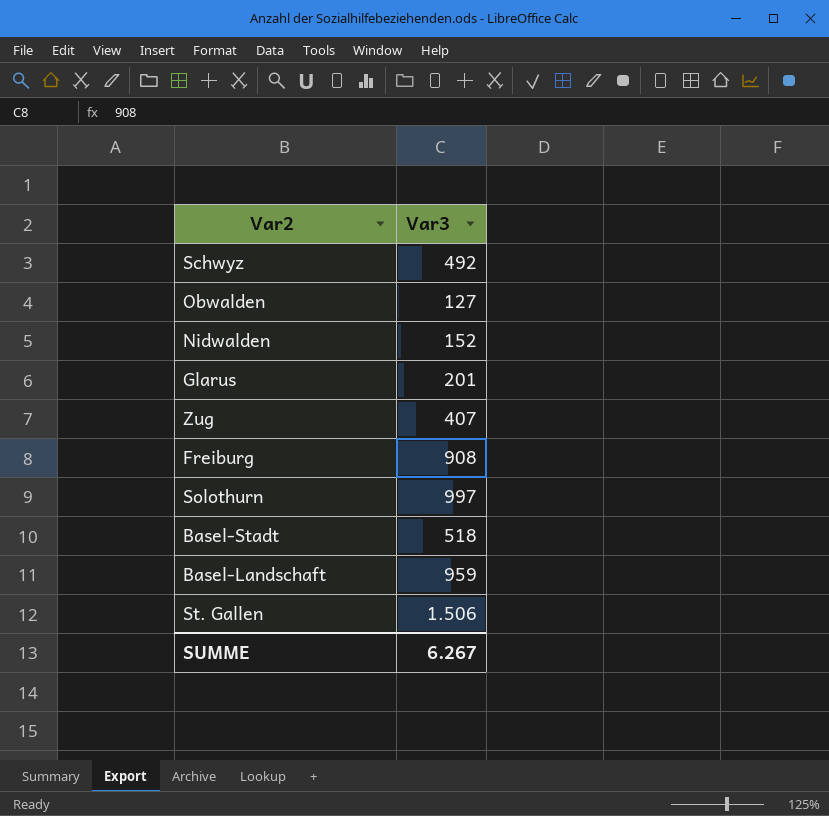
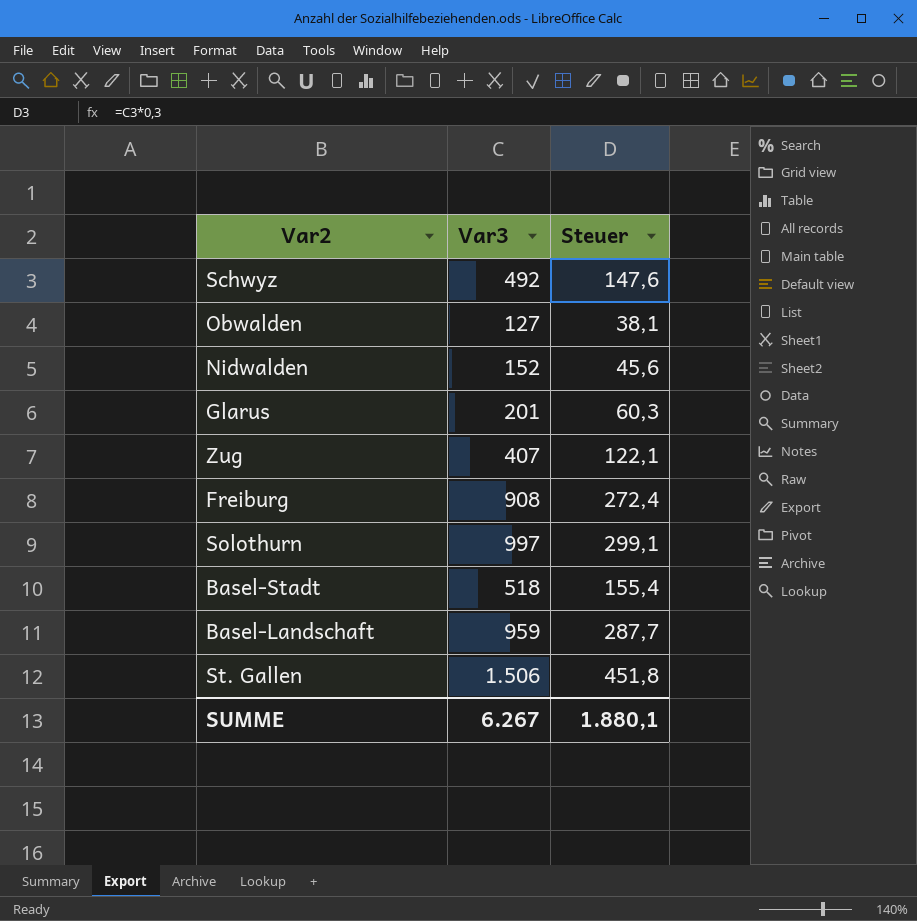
column Steuer | formula: none -> [Var3] * 0,3

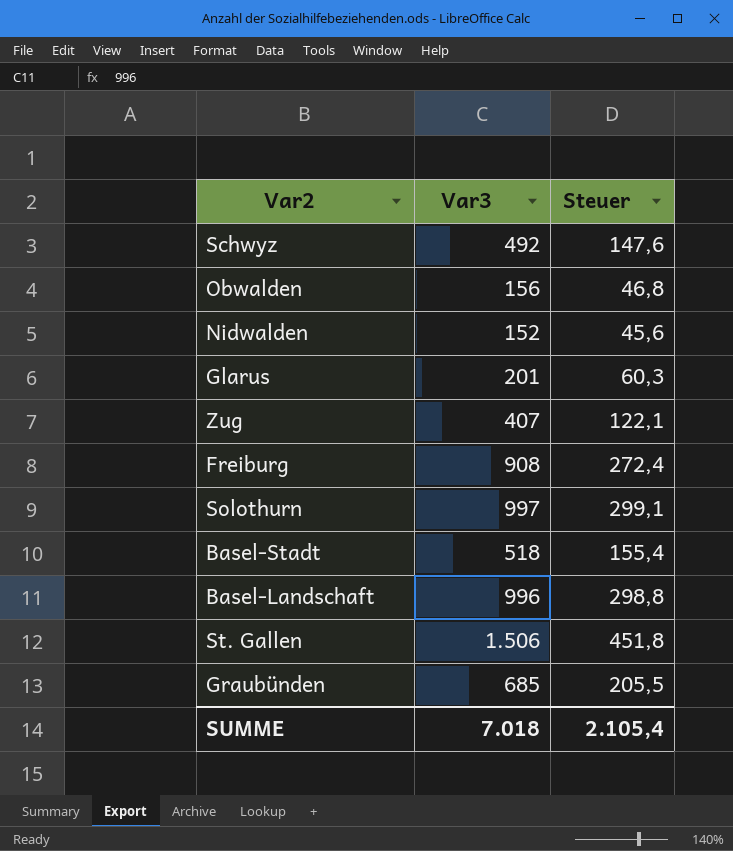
Obwalden | Var3: 127 -> 156
Obwalden | Steuer: 38,1 -> 46,8
Basel-Landschaft | Var3: 959 -> 996
Basel-Landschaft | Steuer: 287,7 -> 298,8
row Graubünden: none -> 685 | 205,5
SUMME | Var3: 6.267 -> 7.018
SUMME | Steuer: 1.880,1 -> 2.105,4

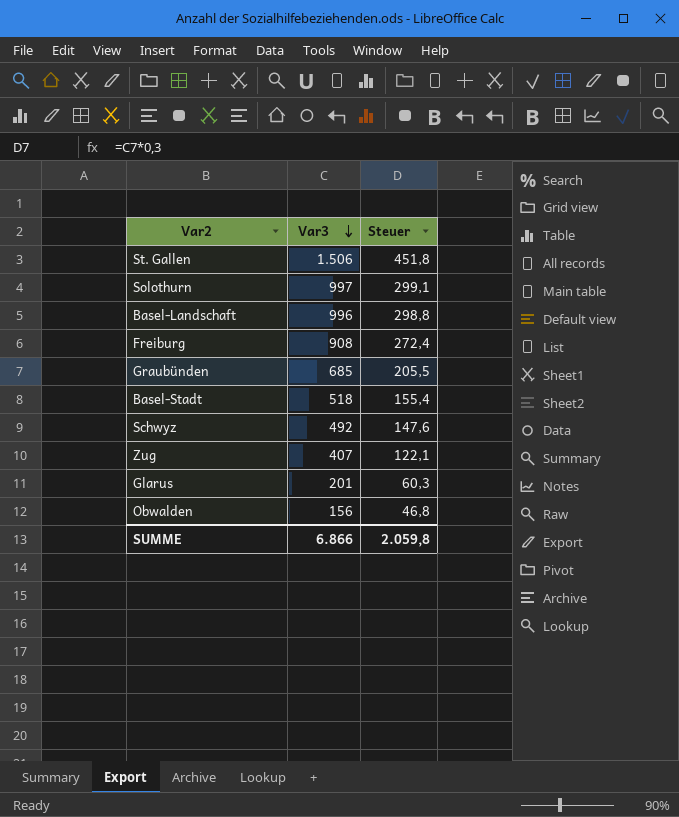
row order: none -> Var3 descending
row Nidwalden: 152 | 45,6 -> none
SUMME | Var3: 7.018 -> 6.866
SUMME | Steuer: 2.105,4 -> 2.059,8

